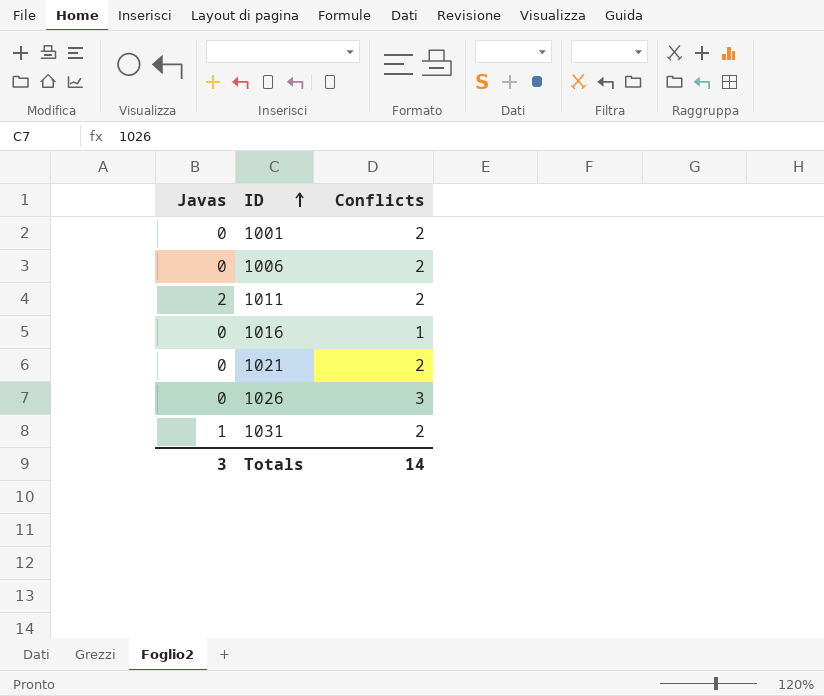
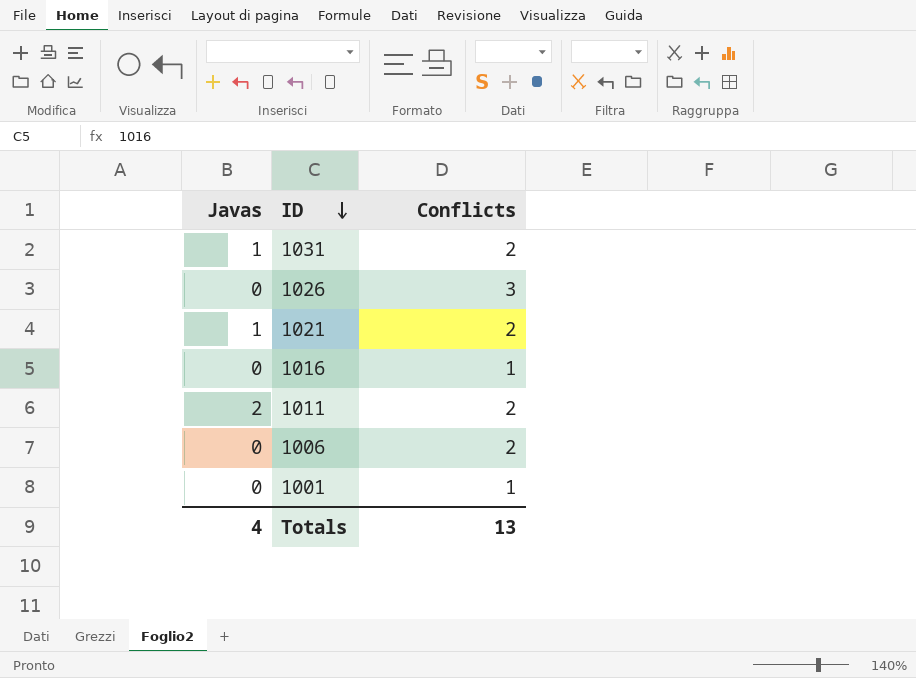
row order: ID ascending -> ID descending
1021 | Javas: 0 -> 1
1001 | Conflicts: 2 -> 1
Totals | Javas: 3 -> 4
Totals | Conflicts: 14 -> 13

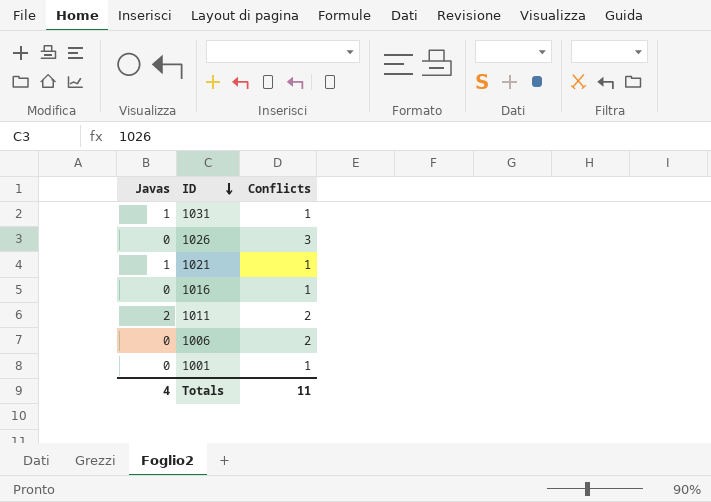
1031 | Conflicts: 2 -> 1
1021 | Conflicts: 2 -> 1
Totals | Conflicts: 13 -> 11

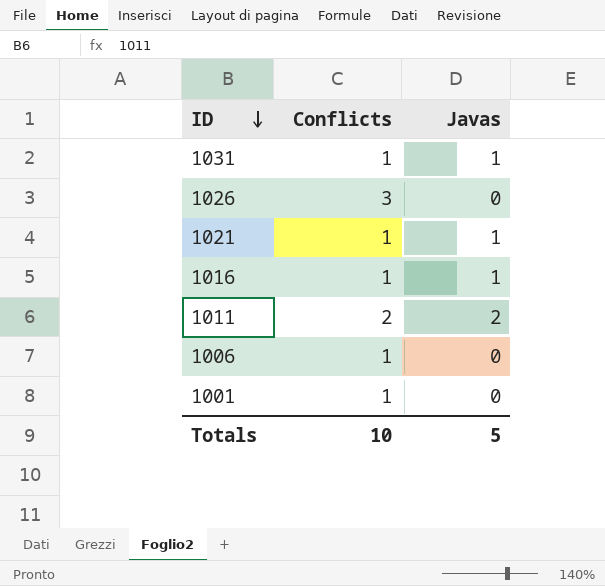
column Javas | position: 1 -> 3
1016 | Javas: 0 -> 1
1006 | Conflicts: 2 -> 1
Totals | Conflicts: 11 -> 10
Totals | Javas: 4 -> 5

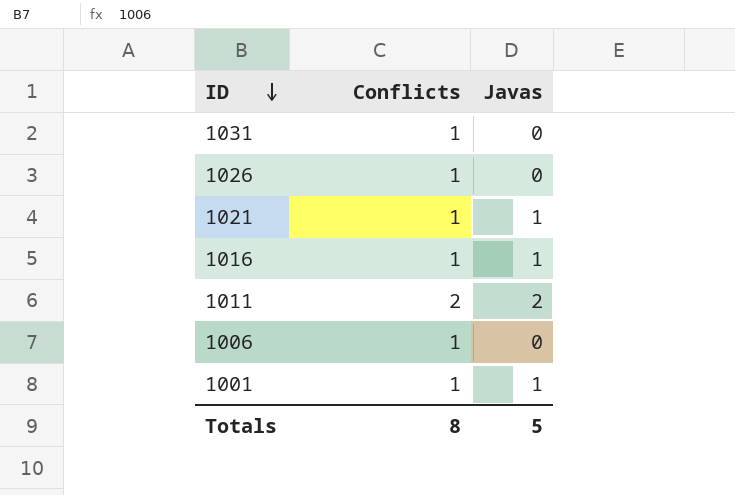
1031 | Javas: 1 -> 0
1026 | Conflicts: 3 -> 1
1001 | Javas: 0 -> 1
Totals | Conflicts: 10 -> 8

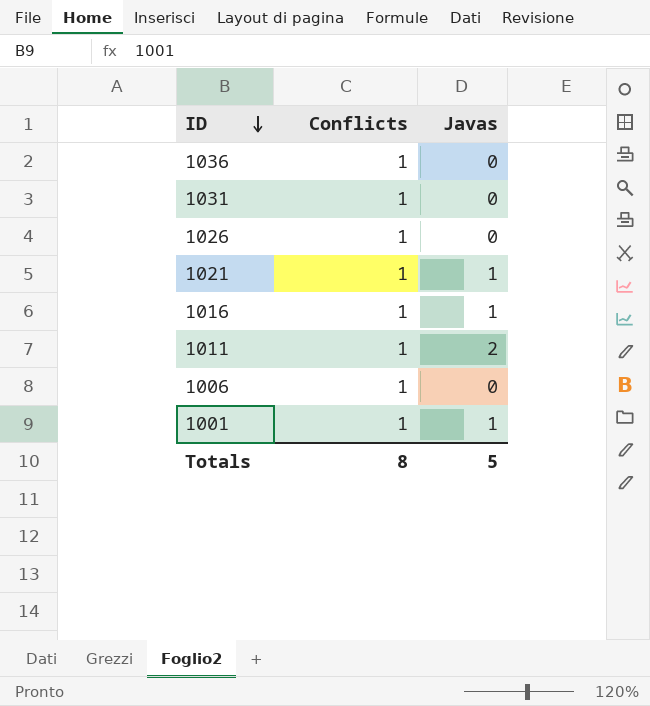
row 1036: none -> 1 | 0
1011 | Conflicts: 2 -> 1

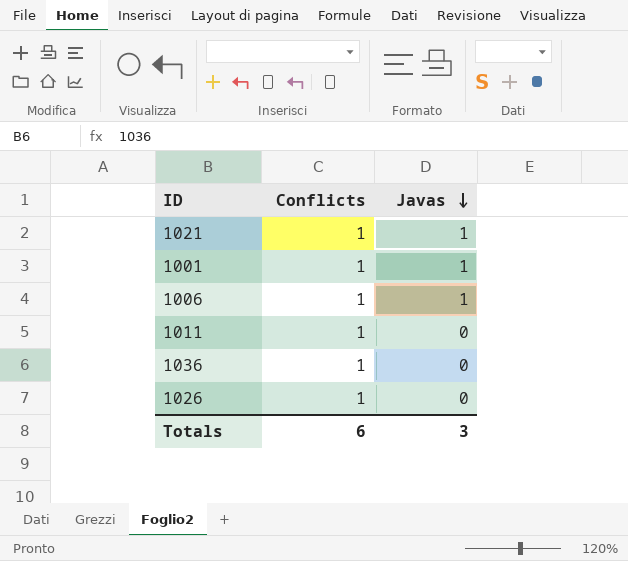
row order: ID descending -> Javas descending
row 1031: 1 | 0 -> none
row 1016: 1 | 1 -> none
1006 | Javas: 0 -> 1
1011 | Javas: 2 -> 0
Totals | Conflicts: 8 -> 6
Totals | Javas: 5 -> 3

